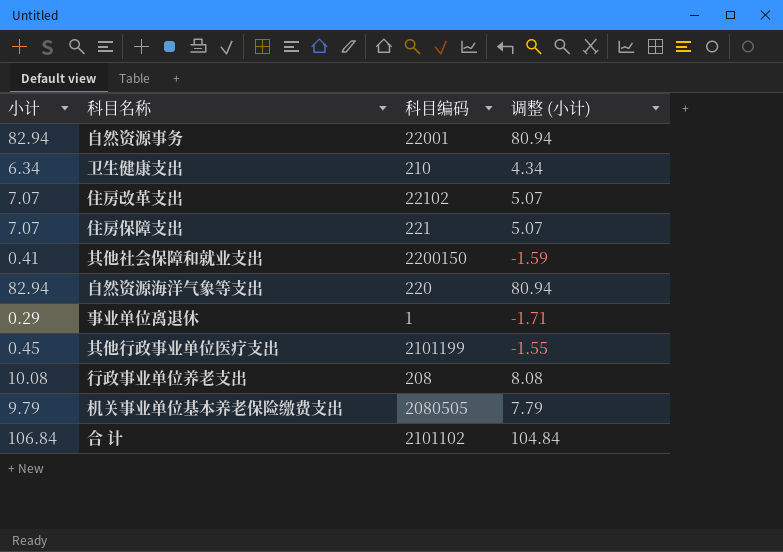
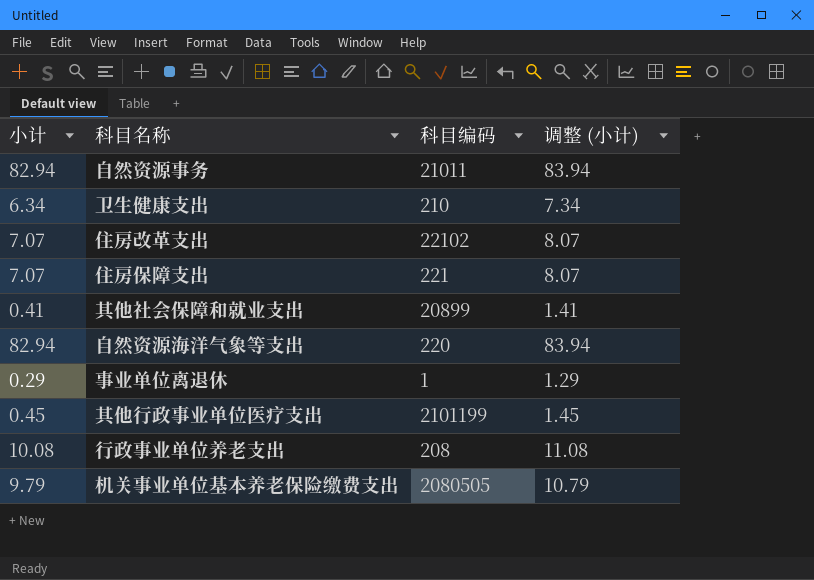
column 调整 (小计) | formula: [小计] - 2 -> [小计] + 1
row 合 计: 106.84 | 2101102 | 104.84 -> none
自然资源事务 | 科目编码: 22001 -> 21011
其他社会保障和就业支出 | 科目编码: 2200150 -> 20899

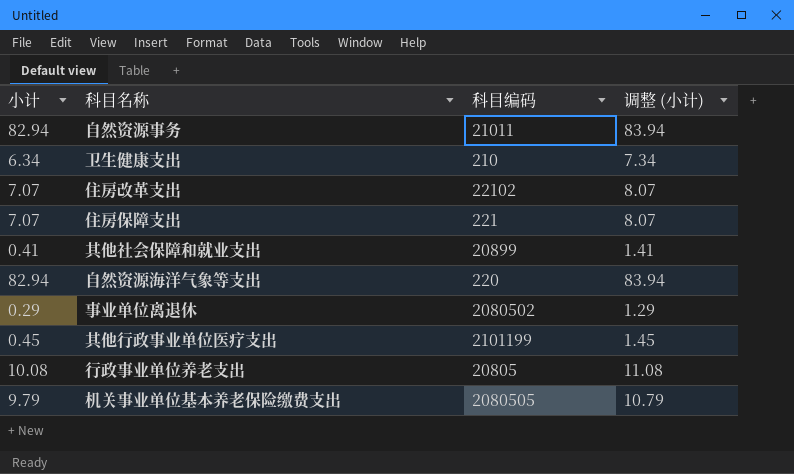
事业单位离退休 | 科目编码: 1 -> 2080502
行政事业单位养老支出 | 科目编码: 208 -> 20805

